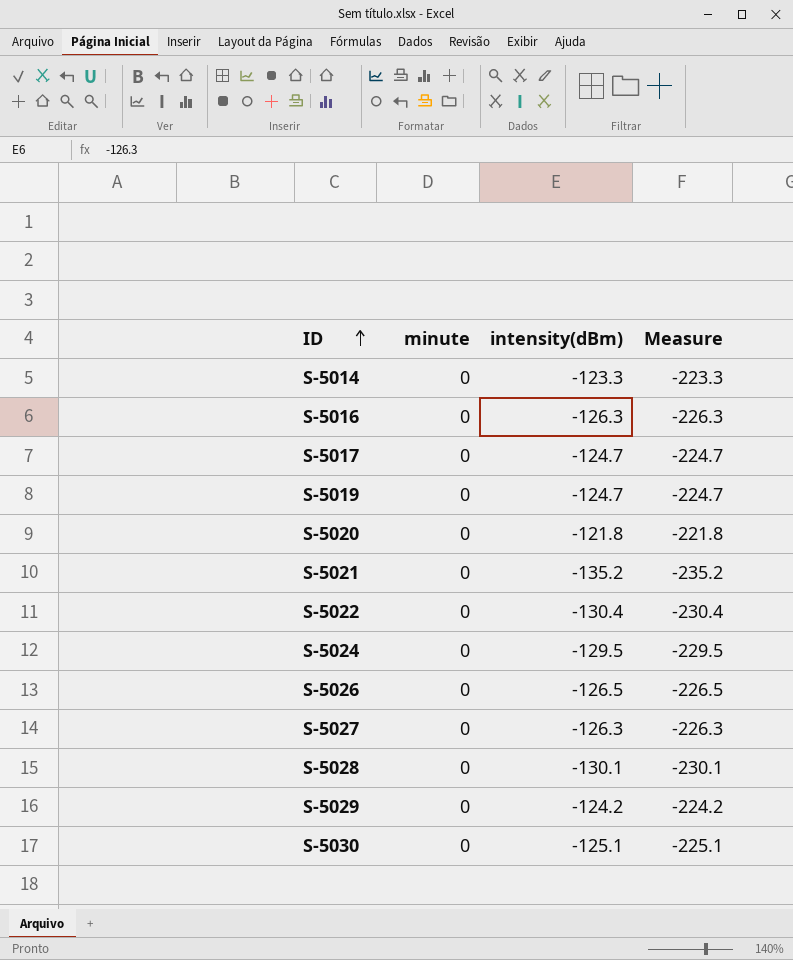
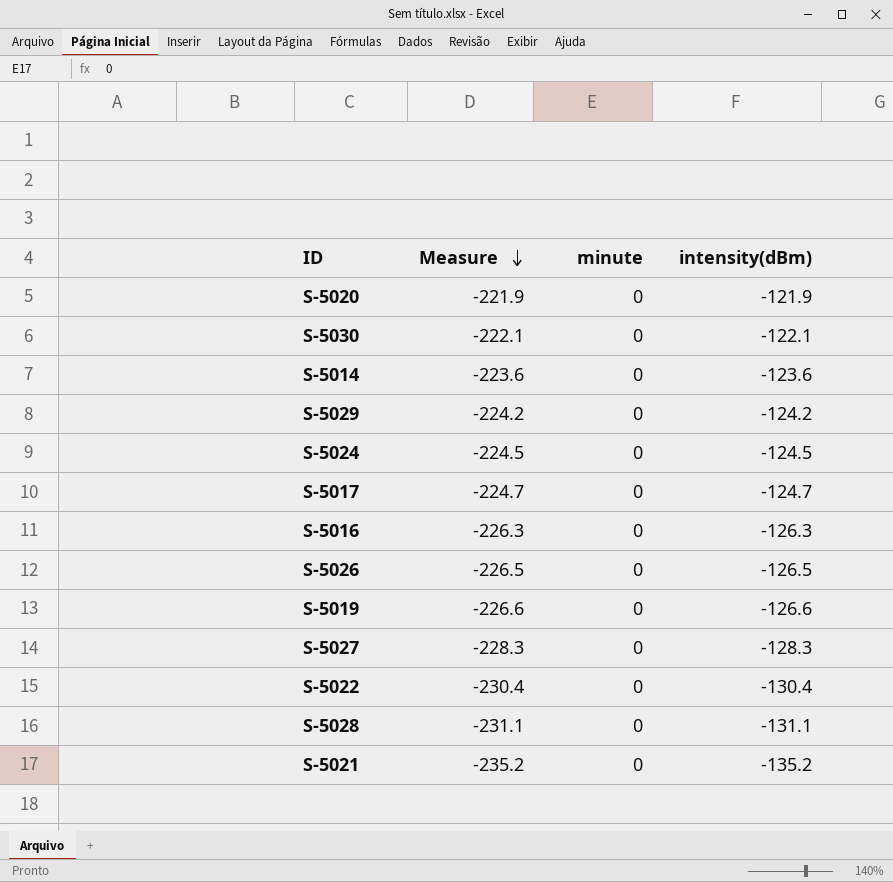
row order: ID ascending -> Measure descending
column Measure | position: 4 -> 2
S-5020 | Measure: -221.8 -> -221.9
S-5020 | intensity(dBm): -121.8 -> -121.9
S-5030 | Measure: -225.1 -> -222.1
S-5030 | intensity(dBm): -125.1 -> -122.1
S-5014 | Measure: -223.3 -> -223.6
S-5014 | intensity(dBm): -123.3 -> -123.6
S-5024 | Measure: -229.5 -> -224.5
S-5024 | intensity(dBm): -129.5 -> -124.5
S-5019 | Measure: -224.7 -> -226.6
S-5019 | intensity(dBm): -124.7 -> -126.6
S-5027 | Measure: -226.3 -> -228.3
S-5027 | intensity(dBm): -126.3 -> -128.3
S-5028 | Measure: -230.1 -> -231.1
S-5028 | intensity(dBm): -130.1 -> -131.1

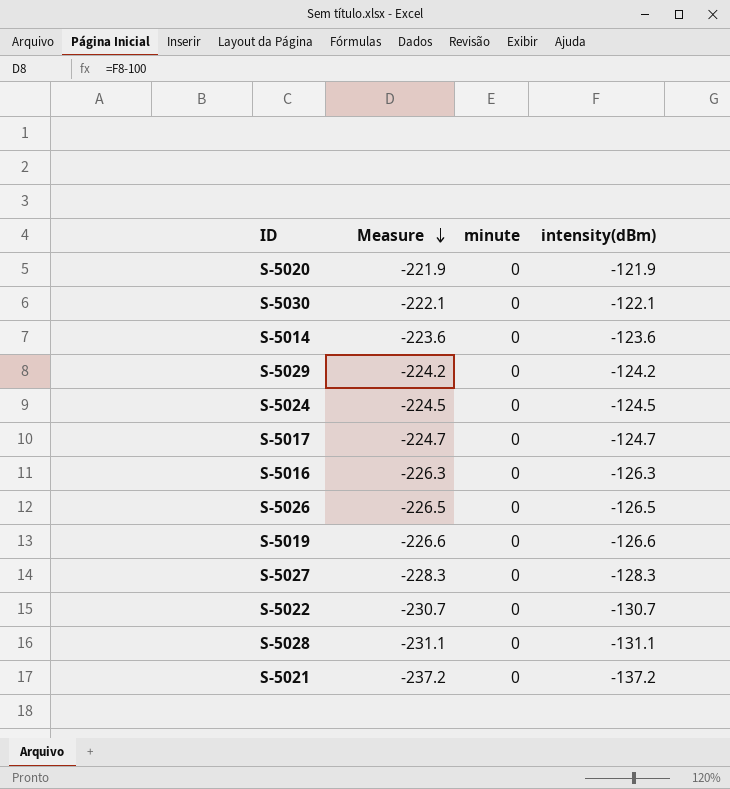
S-5022 | Measure: -230.4 -> -230.7
S-5022 | intensity(dBm): -130.4 -> -130.7
S-5021 | Measure: -235.2 -> -237.2
S-5021 | intensity(dBm): -135.2 -> -137.2

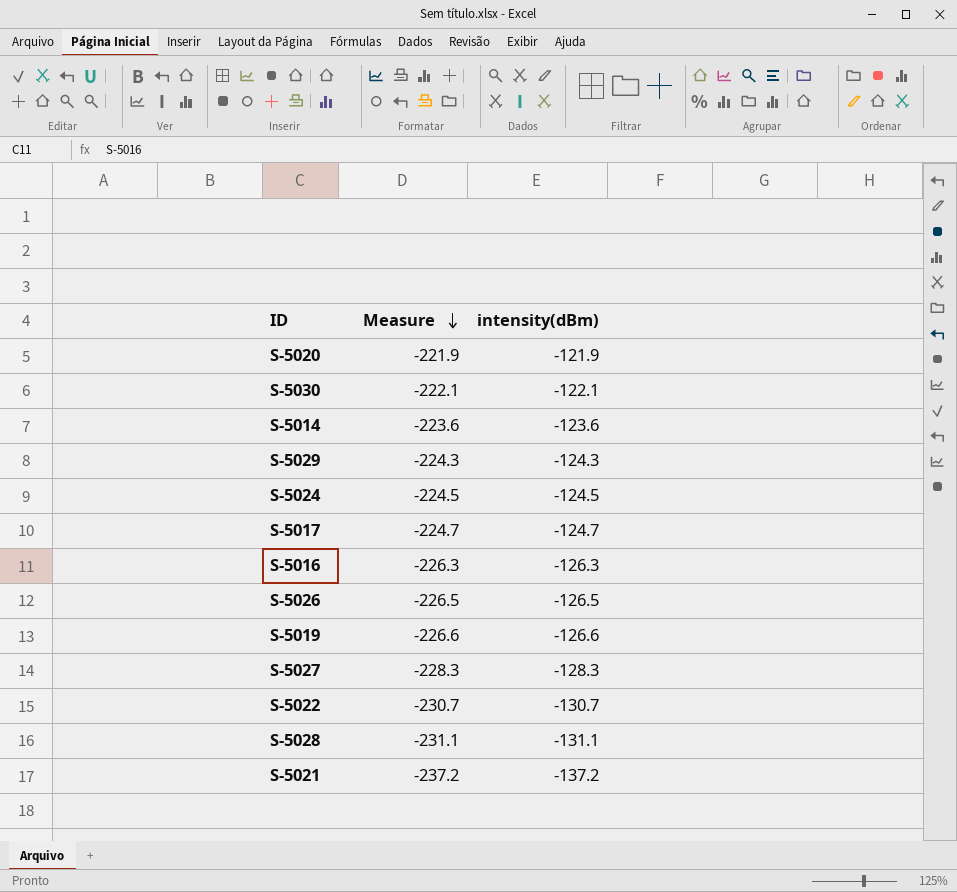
column minute | position: 3 -> none
S-5029 | Measure: -224.2 -> -224.3
S-5029 | intensity(dBm): -124.2 -> -124.3

